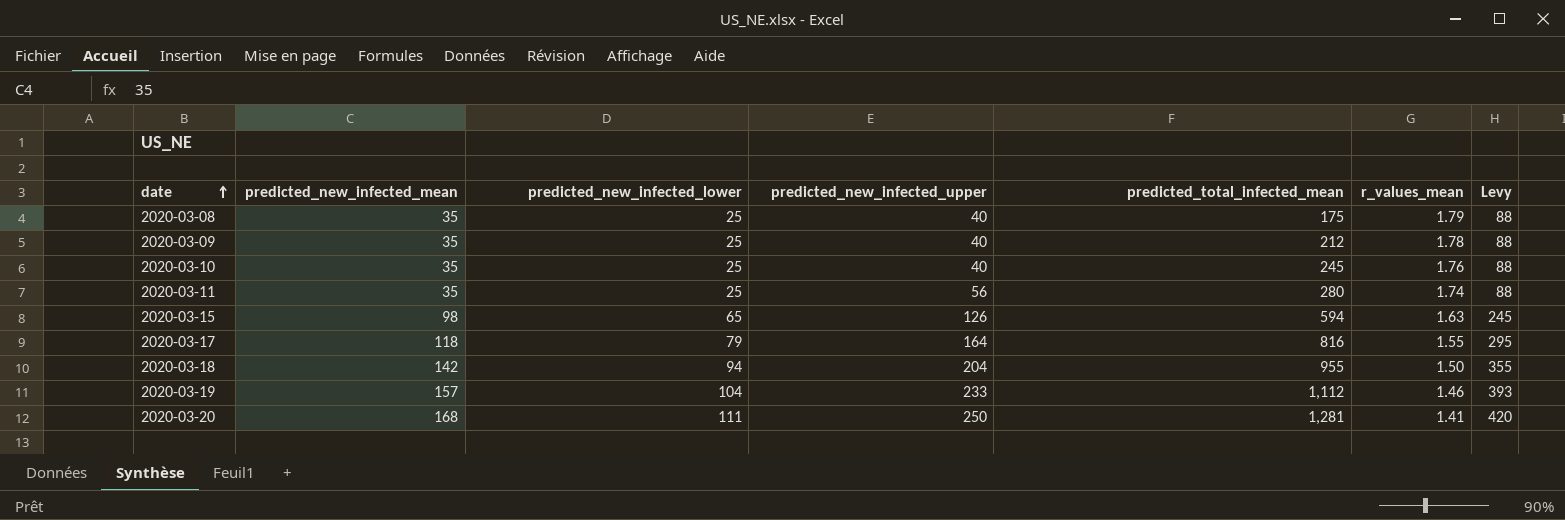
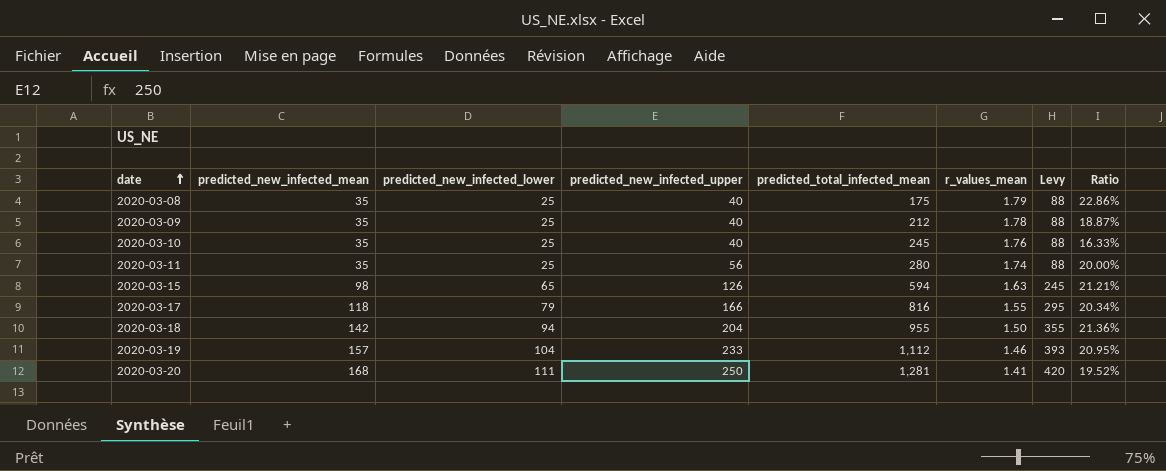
column Ratio | formula: none -> [predicted_new_infected_upper] / [predicted_total_infected_mean]
2020-03-17 | predicted_new_infected_upper: 164 -> 166

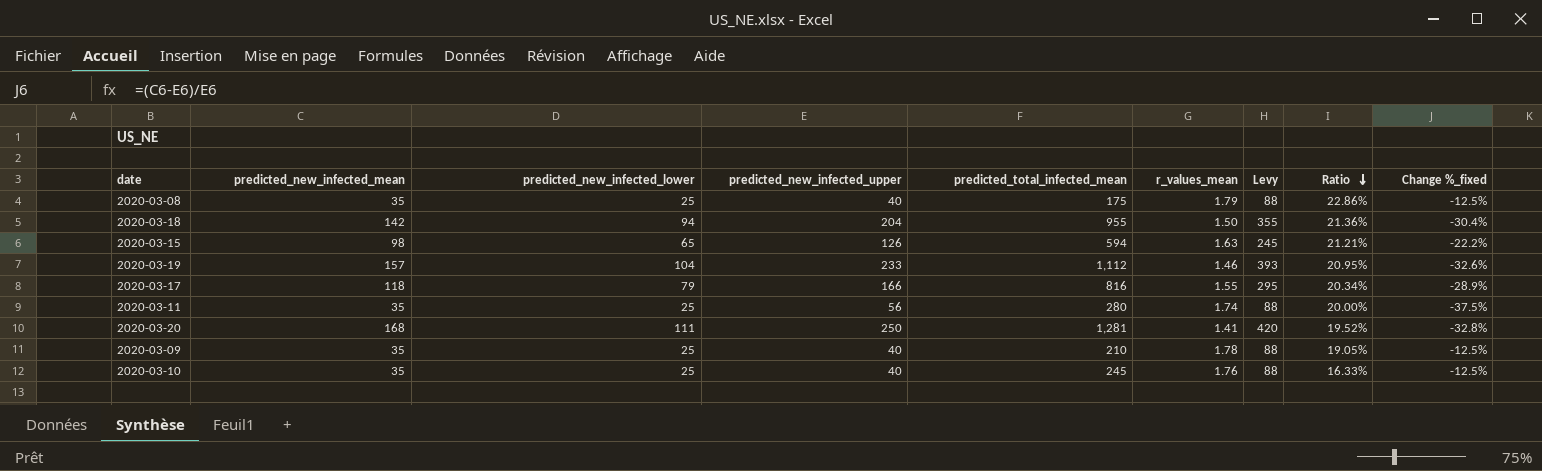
row order: date ascending -> Ratio descending
column Change %_fixed | formula: none -> ([predicted_new_infected_mean] - [predicted_new_infected_upper]) / [predicted_new_infected_upper]
2020-03-09 | predicted_total_infected_mean: 212 -> 210
2020-03-09 | Ratio: 18.87% -> 19.05%

